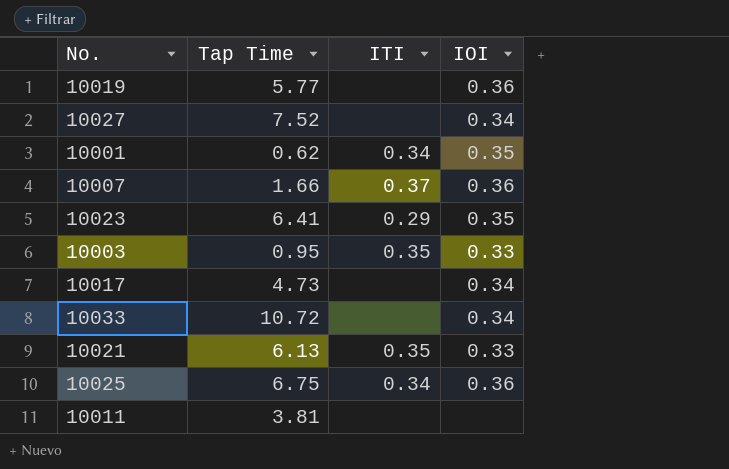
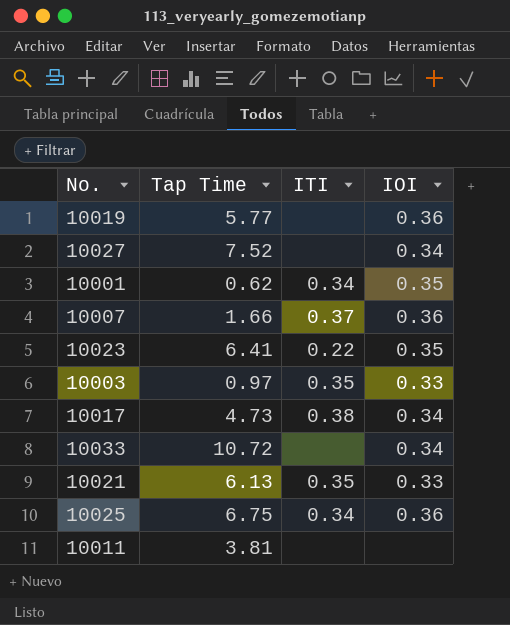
10023 | ITI: 0.29 -> 0.22
10003 | Tap Time: 0.95 -> 0.97
10017 | ITI: none -> 0.38

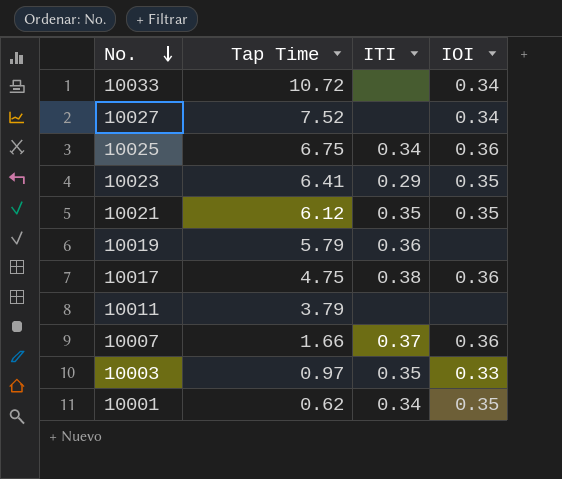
row order: none -> No. descending
10023 | ITI: 0.22 -> 0.29
10021 | Tap Time: 6.13 -> 6.12
10021 | IOI: 0.33 -> 0.35
10019 | Tap Time: 5.77 -> 5.79
10019 | ITI: none -> 0.36
10019 | IOI: 0.36 -> none
10017 | Tap Time: 4.73 -> 4.75
10017 | IOI: 0.34 -> 0.36
10011 | Tap Time: 3.81 -> 3.79

